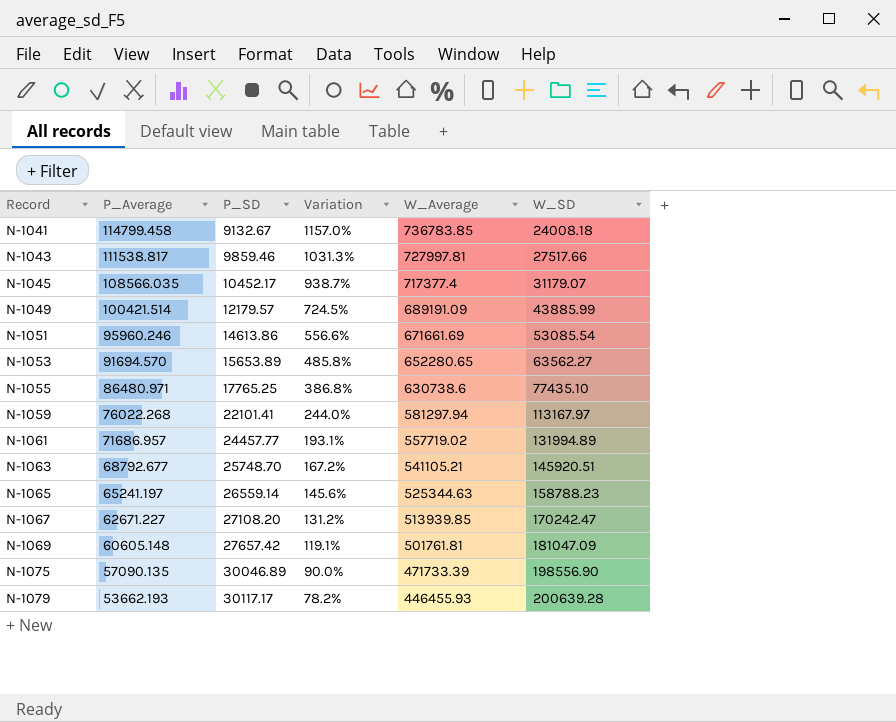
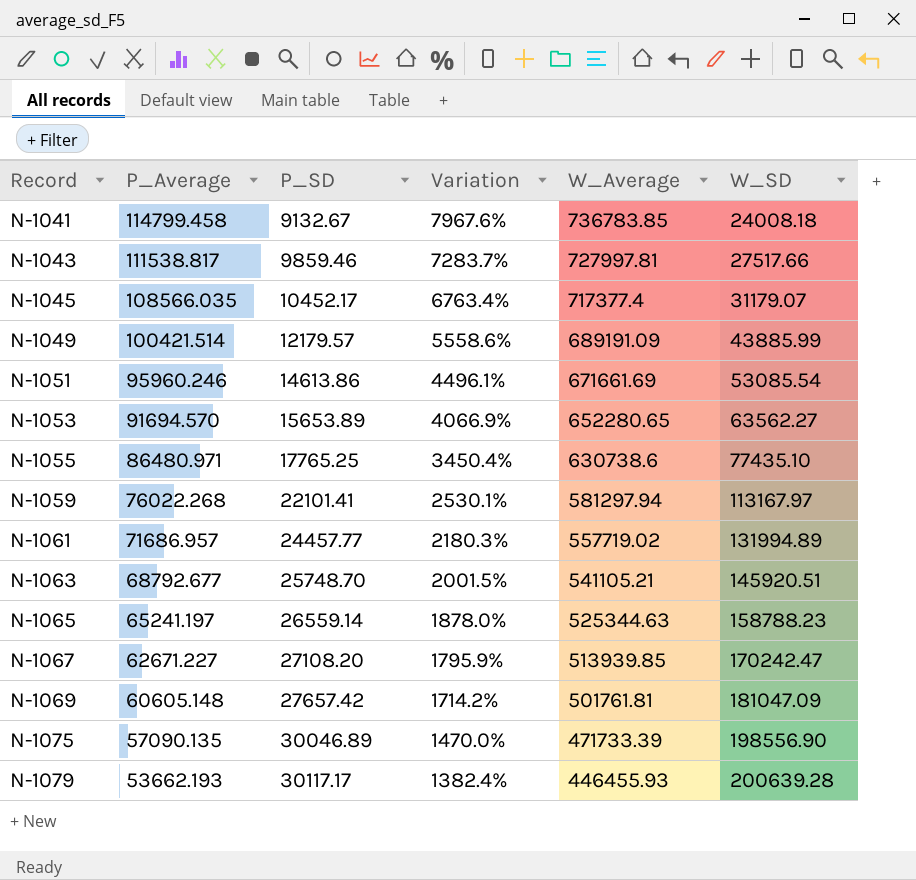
column Variation | formula: ([P_Average] - [P_SD]) / [P_SD] -> ([W_Average] - [P_SD]) / [P_SD]

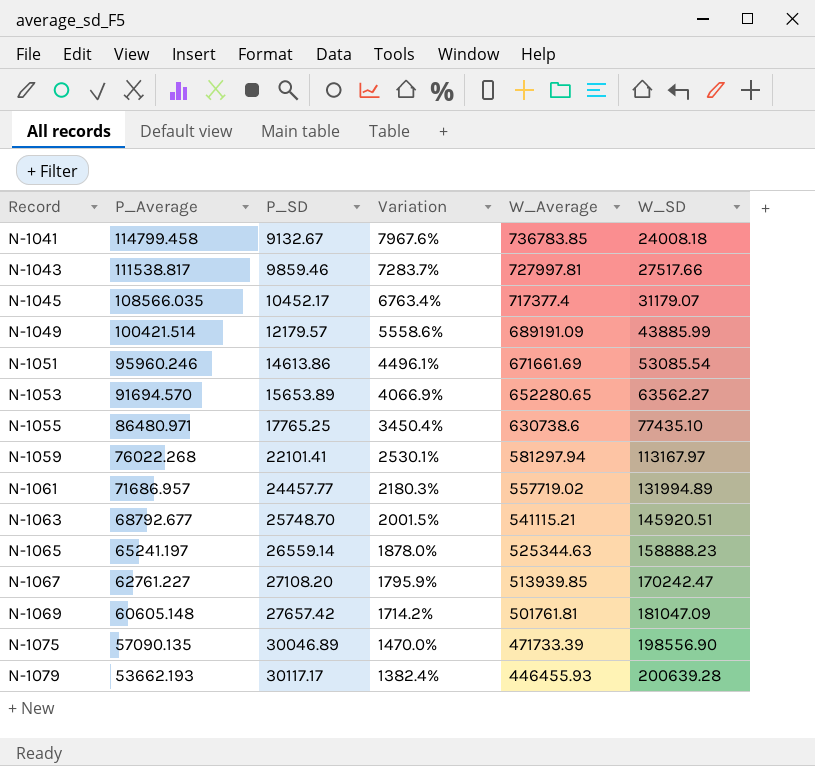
N-1063 | W_Average: 541105.21 -> 541115.21
N-1065 | W_SD: 158788.23 -> 158888.23
N-1067 | P_Average: 62671.227 -> 62761.227

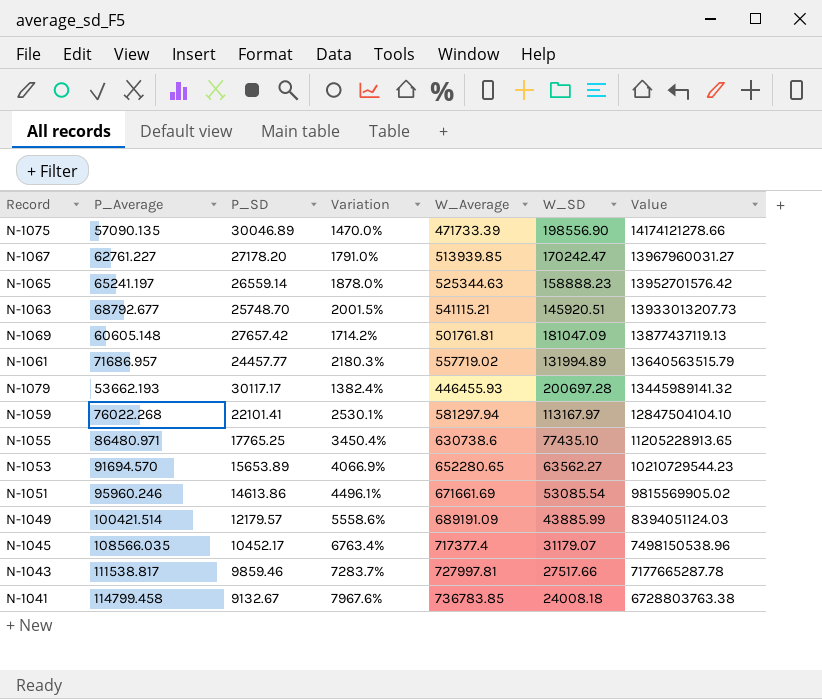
row order: Record ascending -> Value descending
column Value | formula: none -> [P_SD] * [W_Average]
N-1067 | P_SD: 27108.20 -> 27178.20
N-1067 | Variation: 1795.9% -> 1791.0%
N-1079 | W_SD: 200639.28 -> 200697.28

